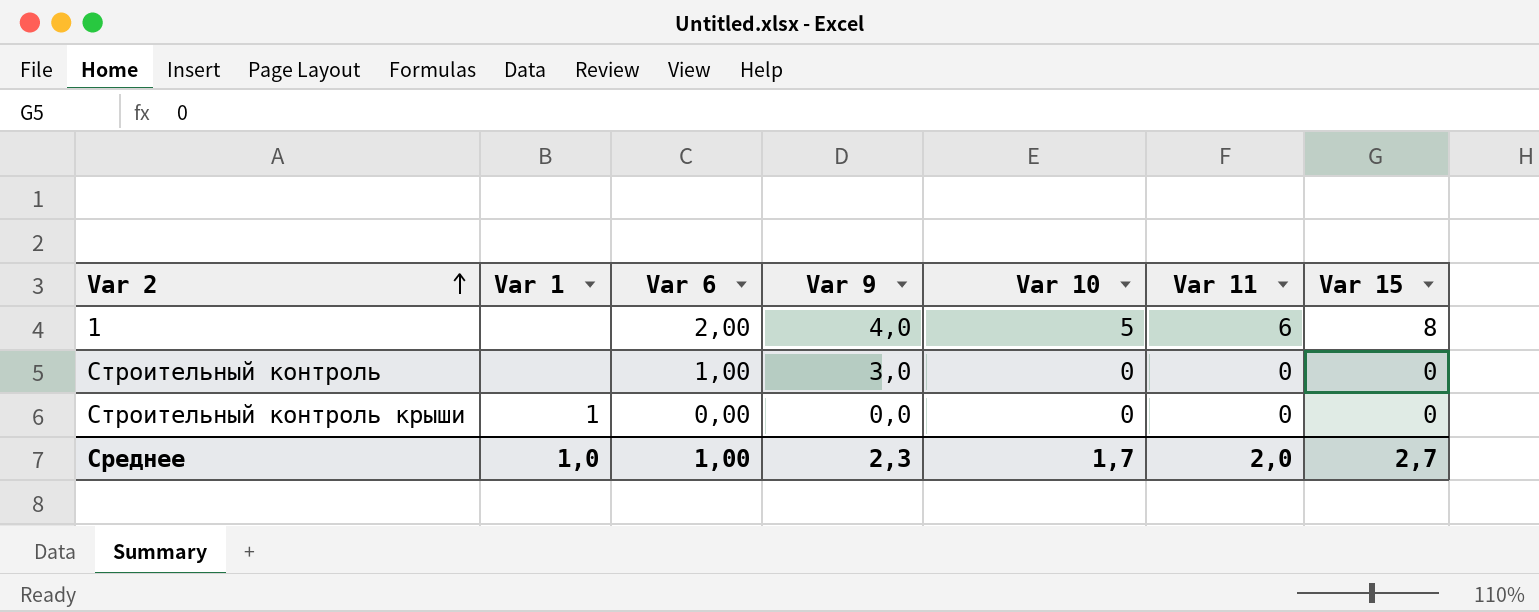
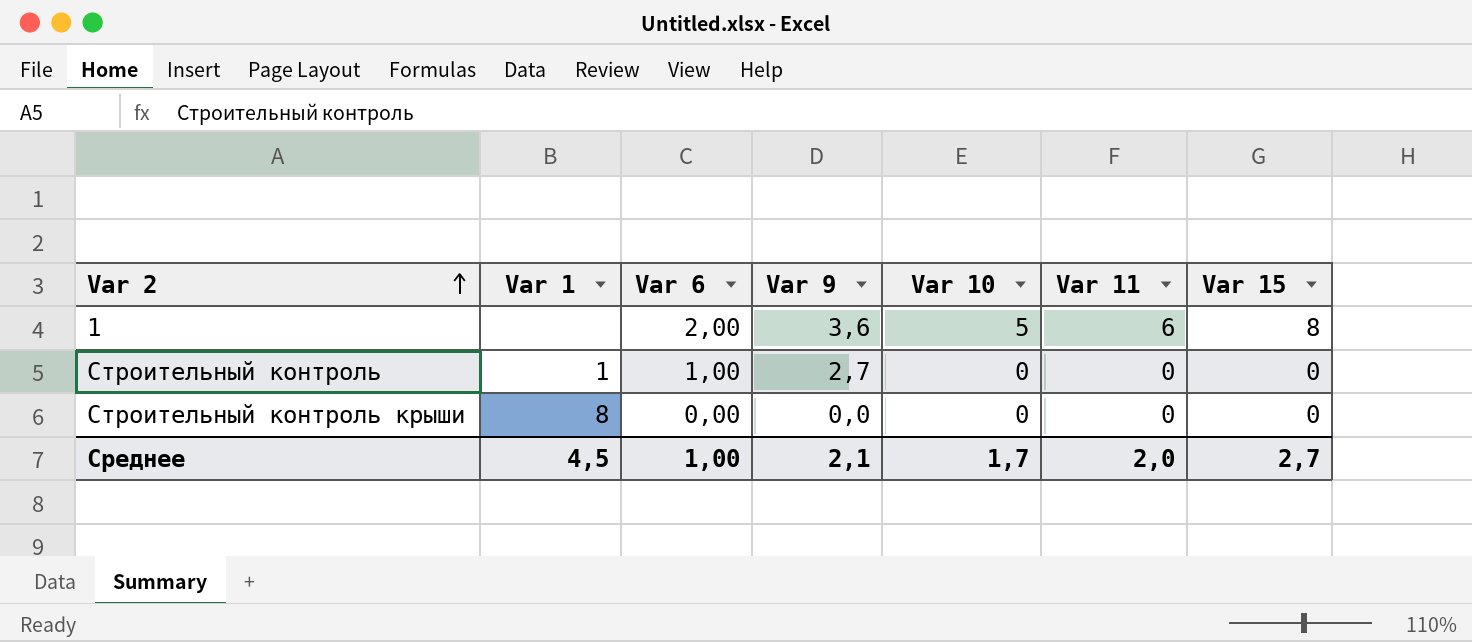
1 | Var 9: 4,0 -> 3,6
Строительный контроль | Var 1: none -> 1
Строительный контроль | Var 9: 3,0 -> 2,7
Строительный контроль крыши | Var 1: 1 -> 8
Среднее | Var 1: 1,0 -> 4,5
Среднее | Var 9: 2,3 -> 2,1

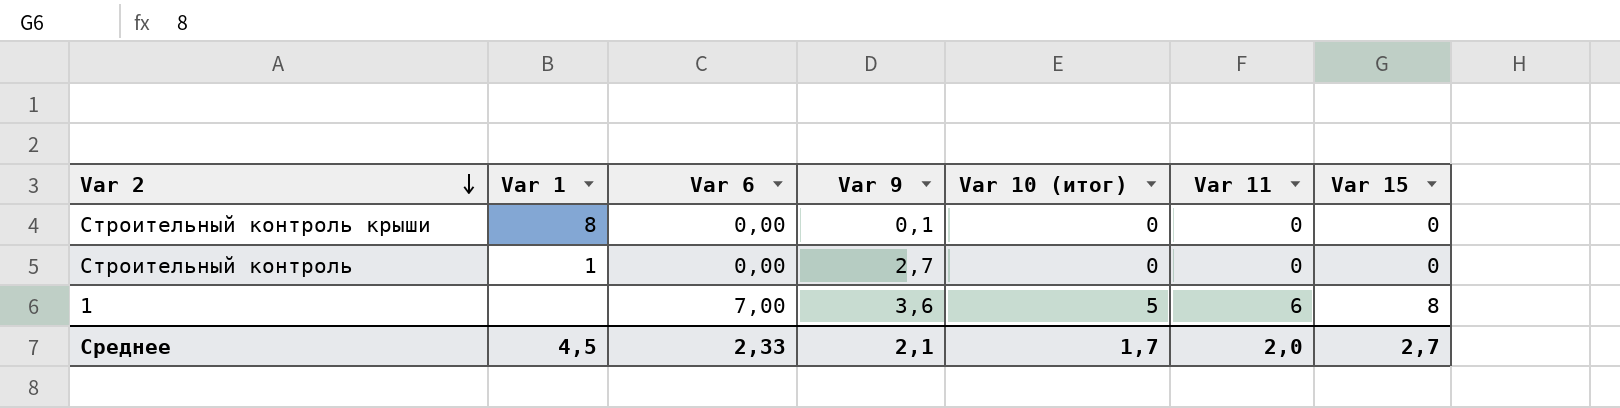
row order: Var 2 ascending -> Var 2 descending
column name: Var 10 -> Var 10 (итог)
Строительный контроль крыши | Var 9: 0,0 -> 0,1
Строительный контроль | Var 6: 1,00 -> 0,00
1 | Var 6: 2,00 -> 7,00
Среднее | Var 6: 1,00 -> 2,33

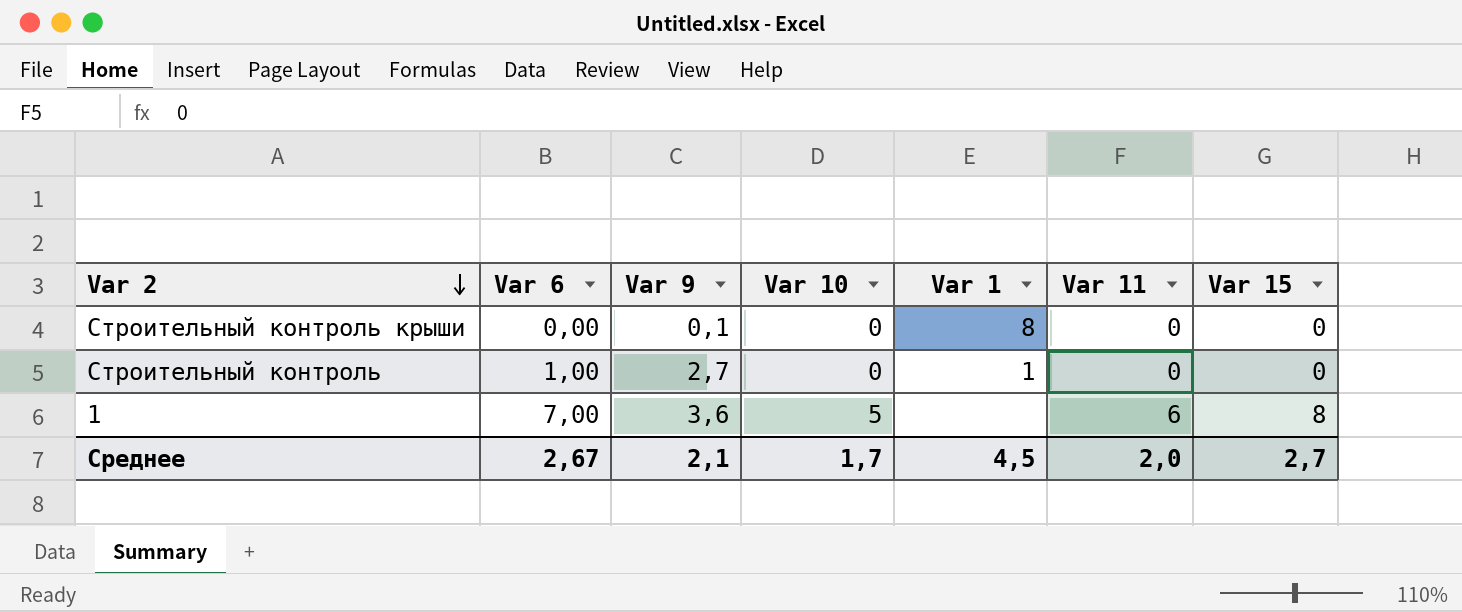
column name: Var 10 (итог) -> Var 10
column Var 1 | position: 2 -> 5
Строительный контроль | Var 6: 0,00 -> 1,00
Среднее | Var 6: 2,33 -> 2,67

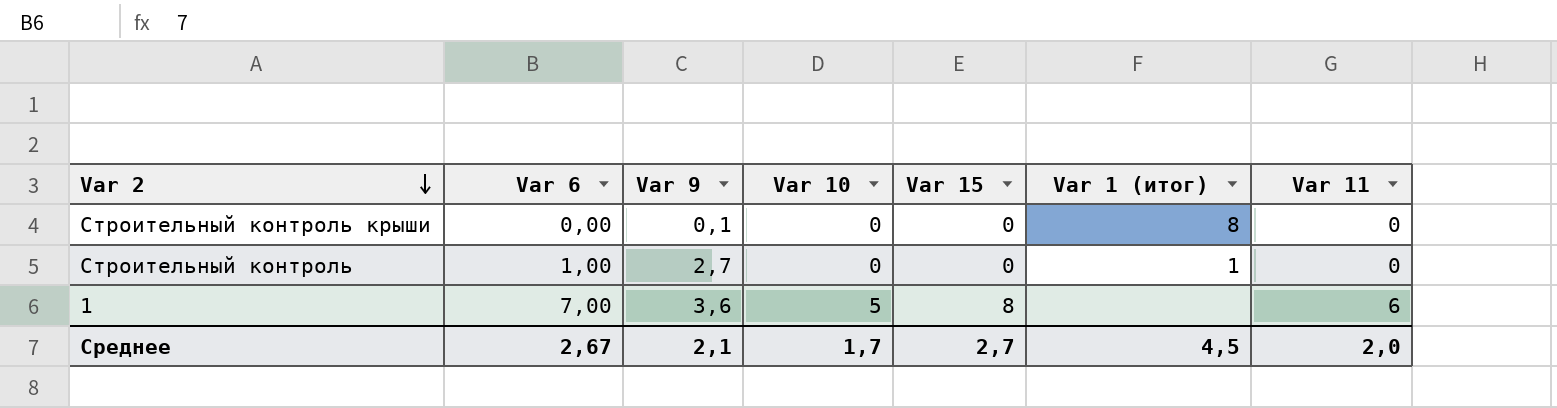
column Var 15 | position: 7 -> 5
column name: Var 1 -> Var 1 (итог)

